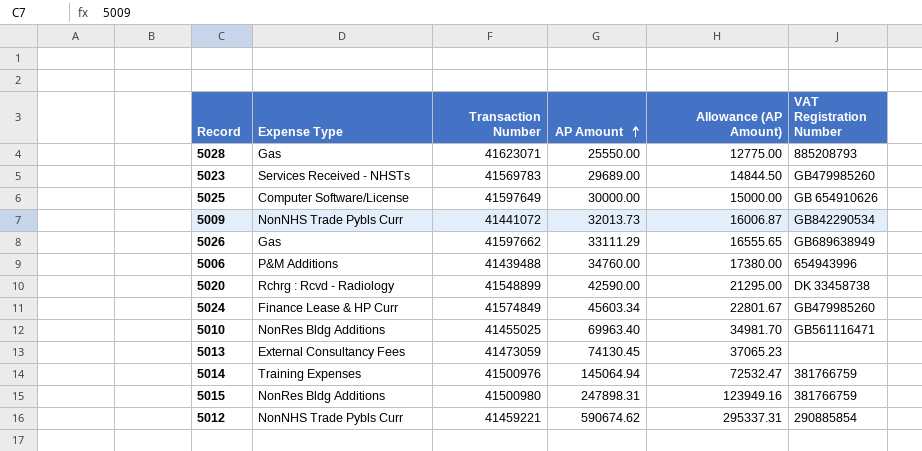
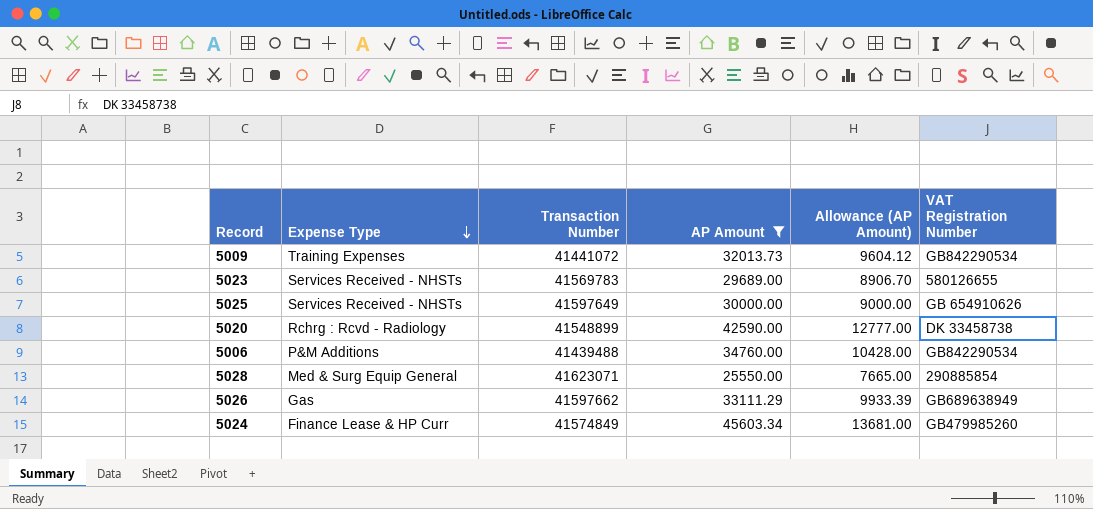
filter: none -> AP Amount <= 45603.34
row order: AP Amount ascending -> Expense Type descending
column Allowance (AP Amount) | formula: [AP Amount] * 0.5 -> [AP Amount] * 0.3
5009 | Expense Type: NonNHS Trade Pybls Curr -> Training Expenses
5023 | VAT Registration Number: GB479985260 -> 580126655
5025 | Expense Type: Computer Software/License -> Services Received - NHSTs
5006 | VAT Registration Number: 654943996 -> GB842290534
5028 | Expense Type: Gas -> Med & Surg Equip General
5028 | VAT Registration Number: 885208793 -> 290885854

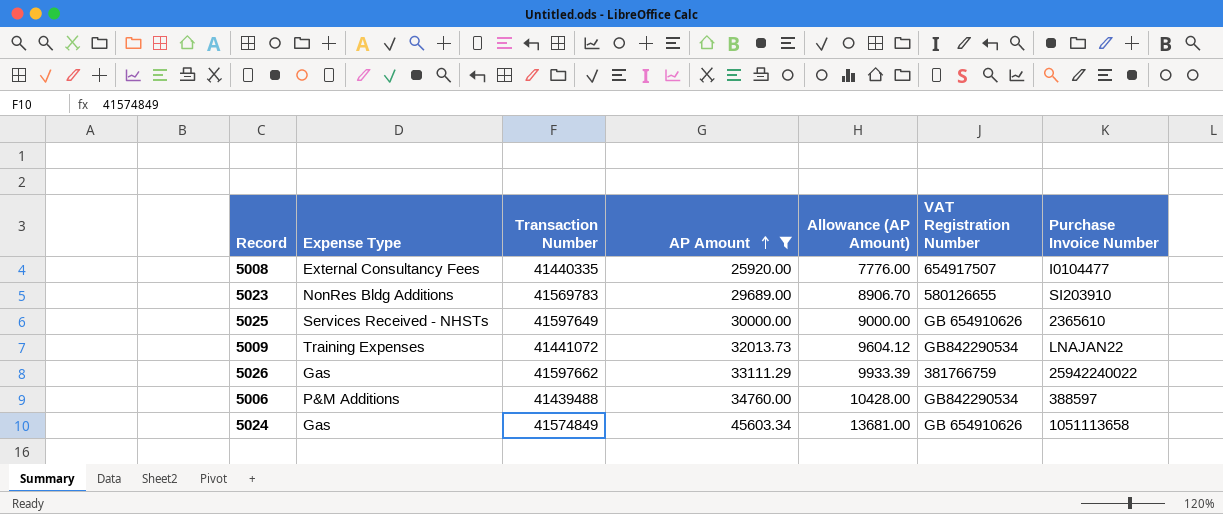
row order: Expense Type descending -> AP Amount ascending
column Purchase Invoice Number | position: none -> 7
row 5020: Rchrg : Rcvd - Radiology | 41548899 | 42590.00 | 12777.00 | DK 33458738 -> none
row 5028: Med & Surg Equip General | 41623071 | 25550.00 | 7665.00 | 290885854 -> none
row 5008: none -> External Consultancy Fees | 41440335 | 25920.00 | 7776.00 | 654917507 | I0104477
5023 | Expense Type: Services Received - NHSTs -> NonRes Bldg Additions
5026 | VAT Registration Number: GB689638949 -> 381766759
5024 | Expense Type: Finance Lease & HP Curr -> Gas
5024 | VAT Registration Number: GB479985260 -> GB 654910626

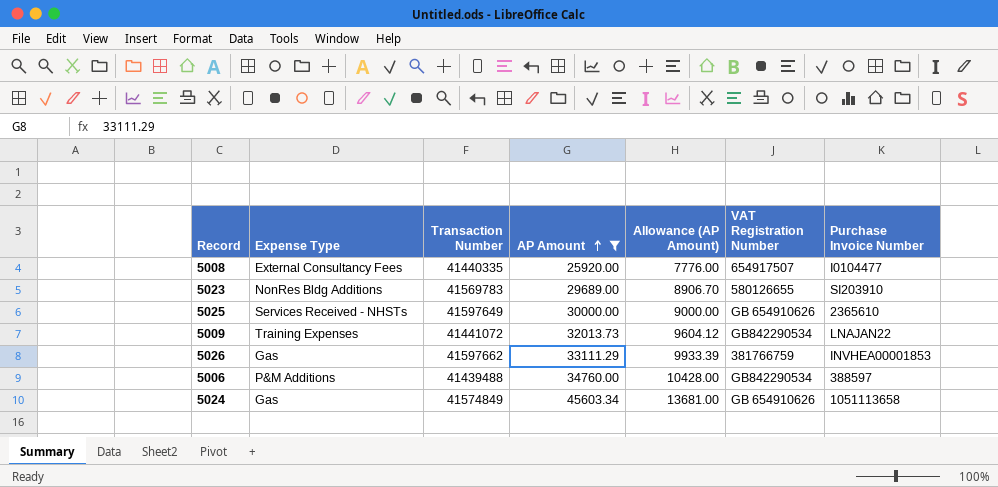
5026 | Purchase Invoice Number: 25942240022 -> INVHEA00001853

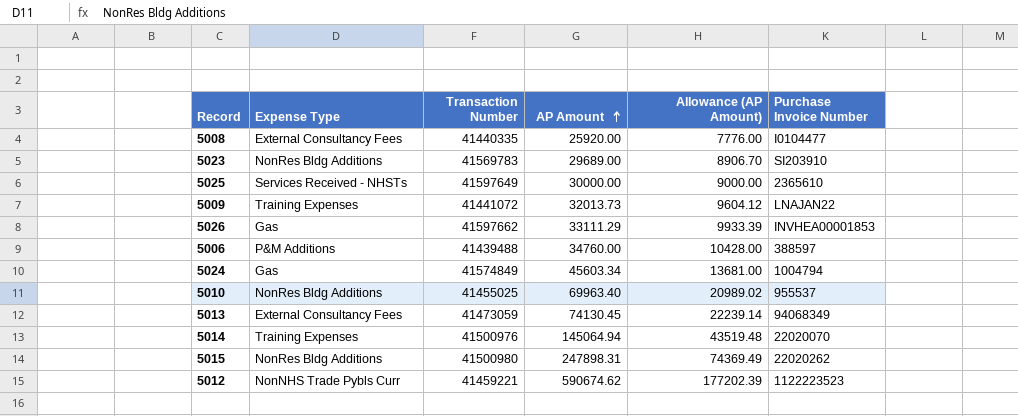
filter: AP Amount <= 45603.34 -> none
column VAT Registration Number | position: 6 -> none
5024 | Purchase Invoice Number: 1051113658 -> 1004794

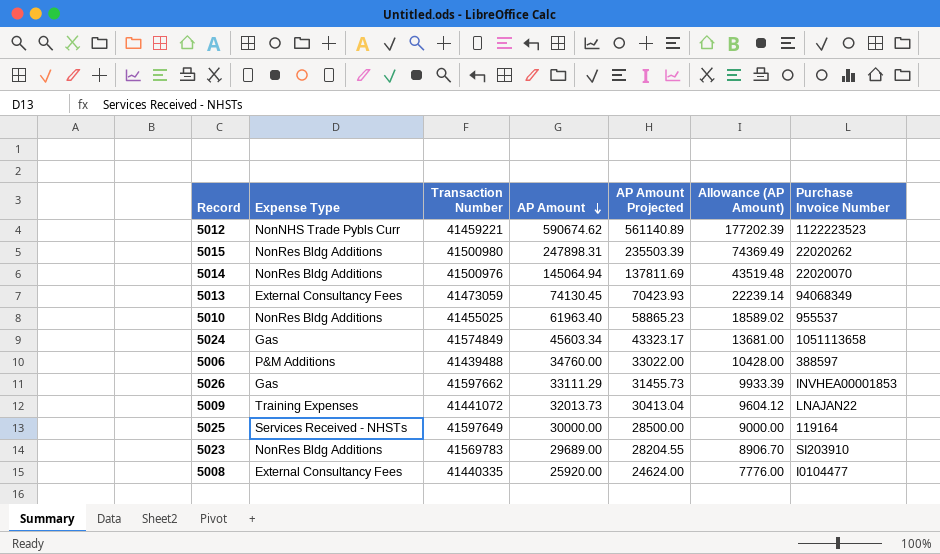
row order: AP Amount ascending -> AP Amount descending
column AP Amount Projected | formula: none -> [AP Amount] * 0.95
5014 | Expense Type: Training Expenses -> NonRes Bldg Additions
5010 | AP Amount: 69963.40 -> 61963.40
5010 | Allowance (AP Amount): 20989.02 -> 18589.02
5024 | Purchase Invoice Number: 1004794 -> 1051113658
5025 | Purchase Invoice Number: 2365610 -> 119164

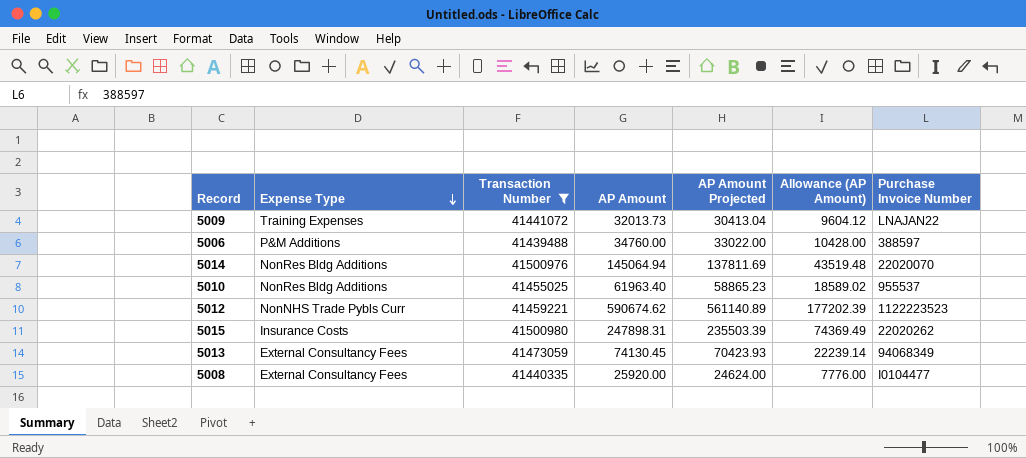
filter: none -> Transaction Number <= 41500980
row order: AP Amount descending -> Expense Type descending
5015 | Expense Type: NonRes Bldg Additions -> Insurance Costs

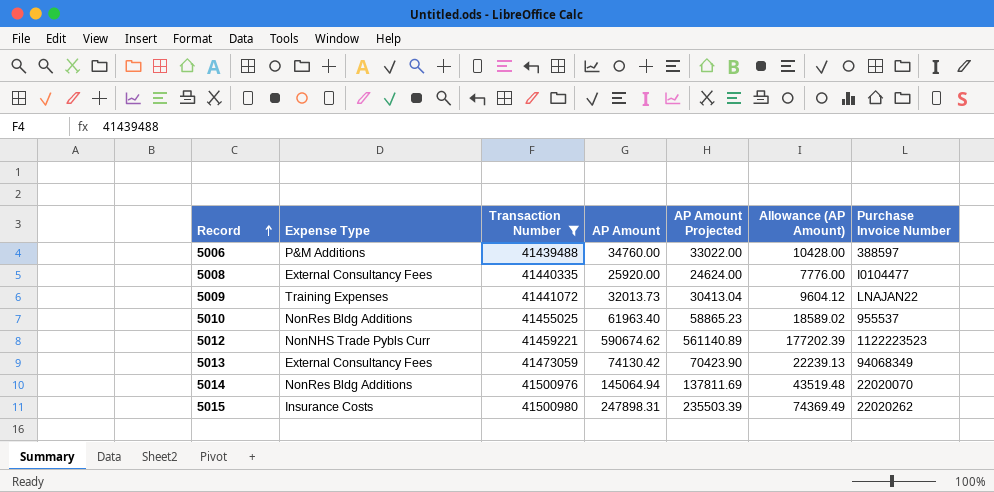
row order: Expense Type descending -> Record ascending
5013 | AP Amount: 74130.45 -> 74130.42
5013 | AP Amount Projected: 70423.93 -> 70423.90
5013 | Allowance (AP Amount): 22239.14 -> 22239.13

